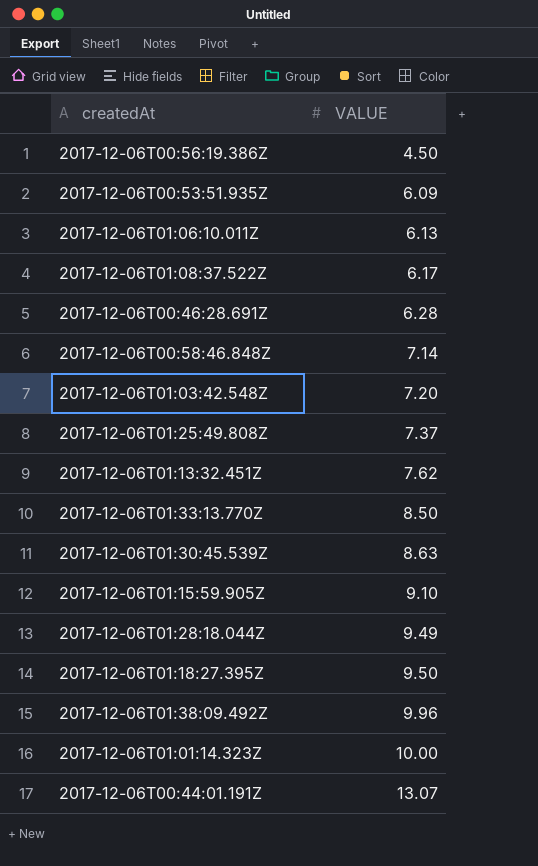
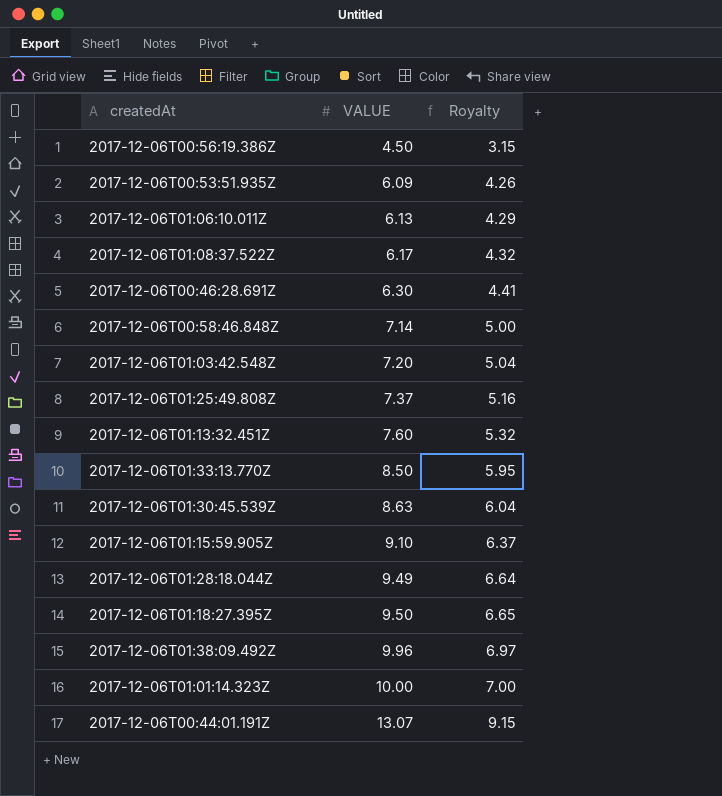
column Royalty | formula: none -> [VALUE] * 0.7
2017-12-06T00:46:28.691Z | VALUE: 6.28 -> 6.30
2017-12-06T01:13:32.451Z | VALUE: 7.62 -> 7.60

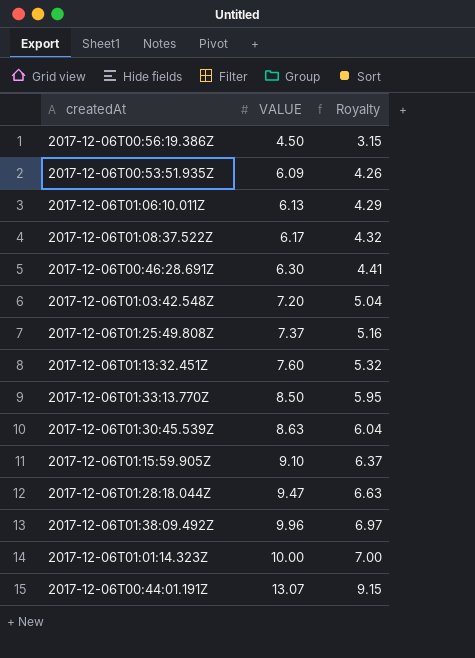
row 2017-12-06T00:58:46.848Z: 7.14 | 5.00 -> none
row 2017-12-06T01:18:27.395Z: 9.50 | 6.65 -> none
2017-12-06T01:28:18.044Z | VALUE: 9.49 -> 9.47
2017-12-06T01:28:18.044Z | Royalty: 6.64 -> 6.63

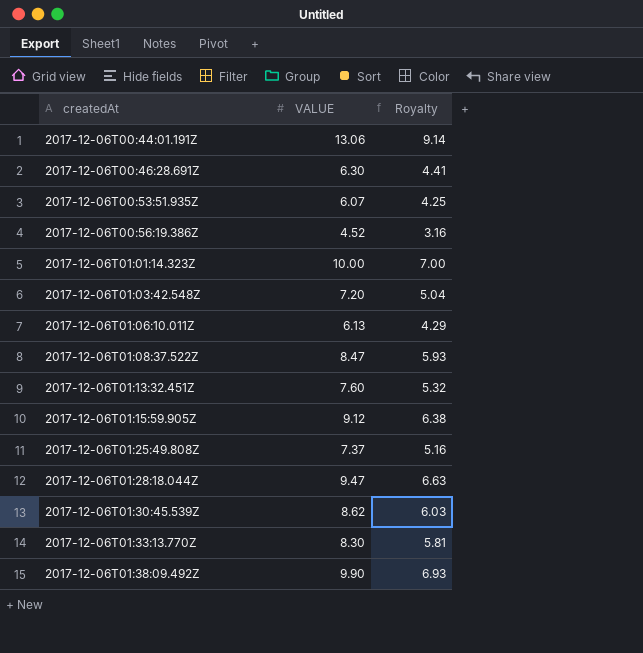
row order: VALUE ascending -> createdAt ascending
2017-12-06T00:44:01.191Z | VALUE: 13.07 -> 13.06
2017-12-06T00:44:01.191Z | Royalty: 9.15 -> 9.14
2017-12-06T00:53:51.935Z | VALUE: 6.09 -> 6.07
2017-12-06T00:53:51.935Z | Royalty: 4.26 -> 4.25
2017-12-06T00:56:19.386Z | VALUE: 4.50 -> 4.52
2017-12-06T00:56:19.386Z | Royalty: 3.15 -> 3.16
2017-12-06T01:08:37.522Z | VALUE: 6.17 -> 8.47
2017-12-06T01:08:37.522Z | Royalty: 4.32 -> 5.93
2017-12-06T01:15:59.905Z | VALUE: 9.10 -> 9.12
2017-12-06T01:15:59.905Z | Royalty: 6.37 -> 6.38
2017-12-06T01:30:45.539Z | VALUE: 8.63 -> 8.62
2017-12-06T01:30:45.539Z | Royalty: 6.04 -> 6.03
2017-12-06T01:33:13.770Z | VALUE: 8.50 -> 8.30
2017-12-06T01:33:13.770Z | Royalty: 5.95 -> 5.81
2017-12-06T01:38:09.492Z | VALUE: 9.96 -> 9.90
2017-12-06T01:38:09.492Z | Royalty: 6.97 -> 6.93

